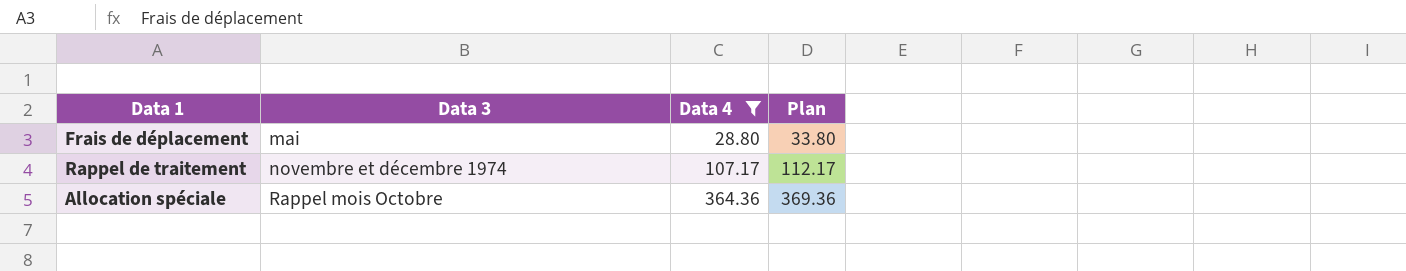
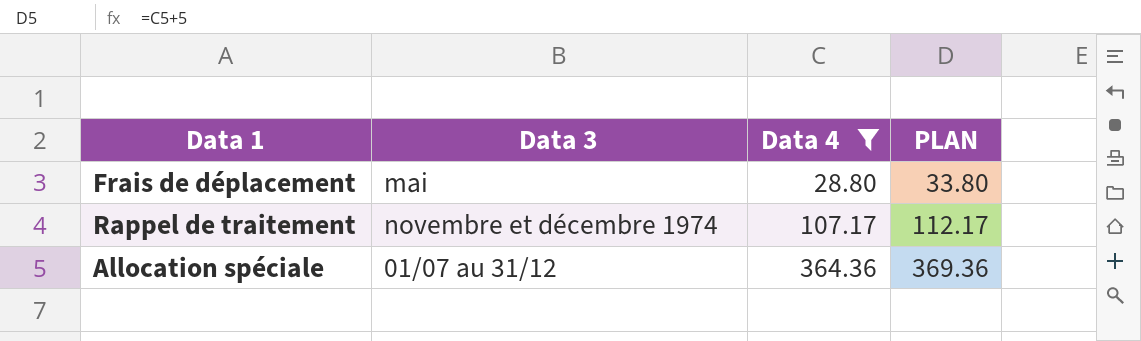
column name: Plan -> PLAN
Allocation spéciale | Data 3: Rappel mois Octobre -> 01/07 au 31/12

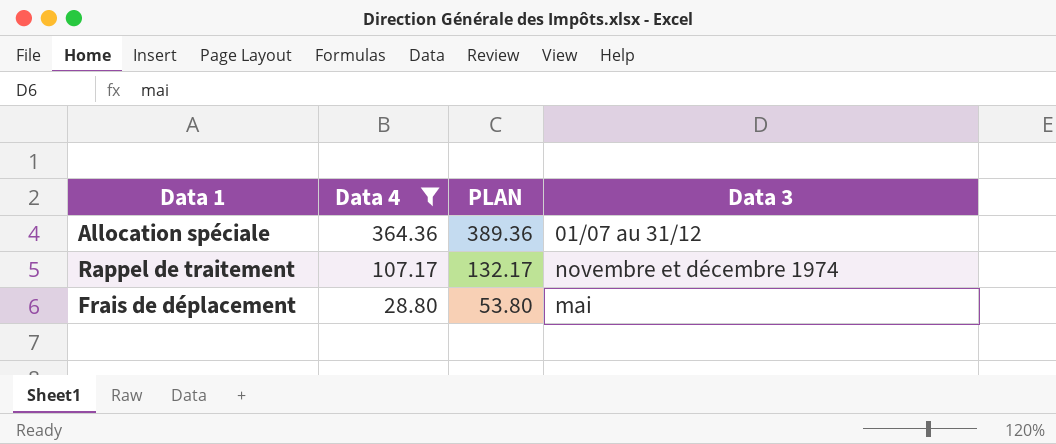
row order: Data 4 ascending -> Data 4 descending
column PLAN | formula: [Data 4] + 5 -> [Data 4] + 25
column Data 3 | position: 2 -> 4

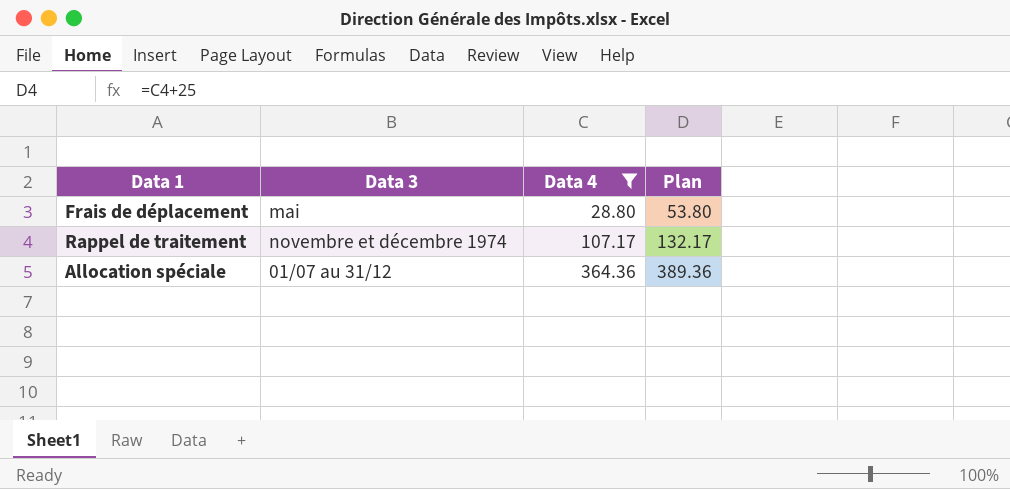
row order: Data 4 descending -> Data 4 ascending
column Data 3 | position: 4 -> 2
column name: PLAN -> Plan

